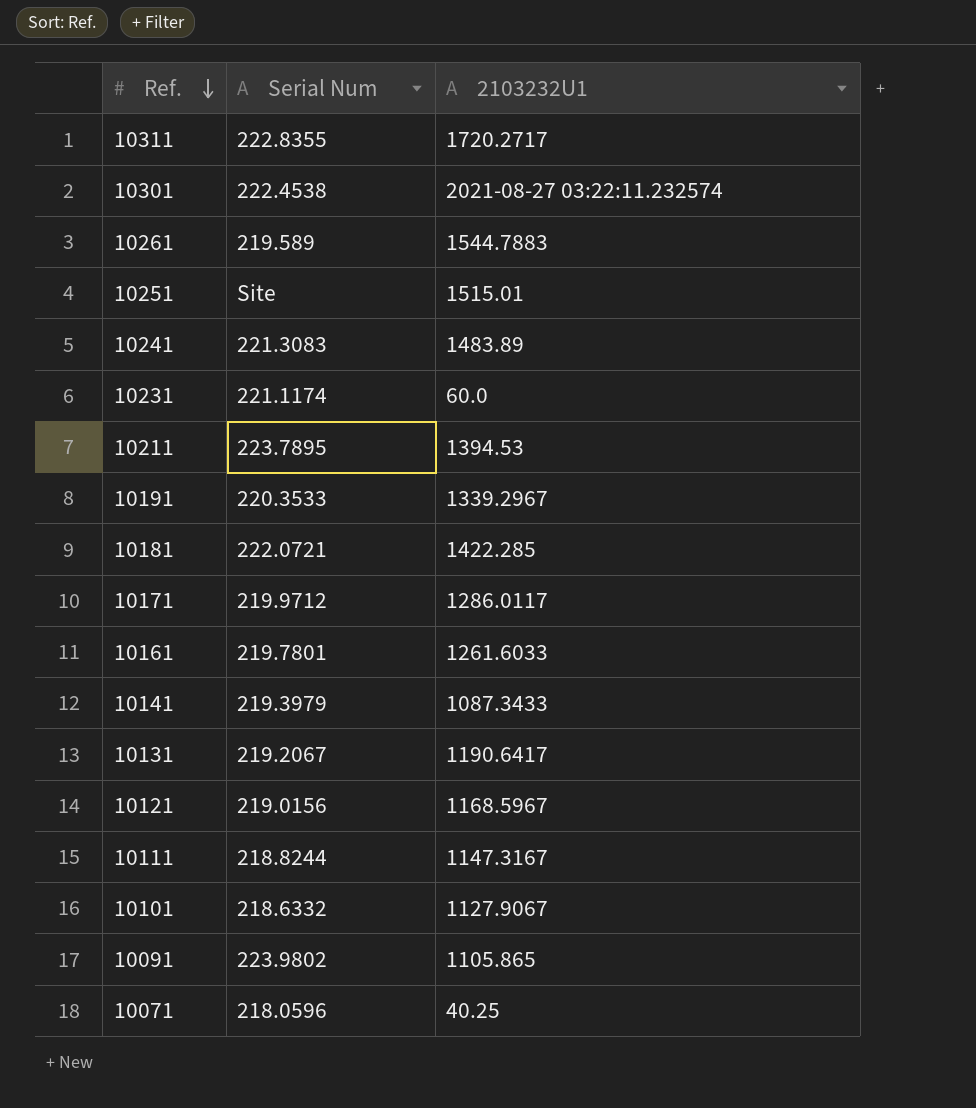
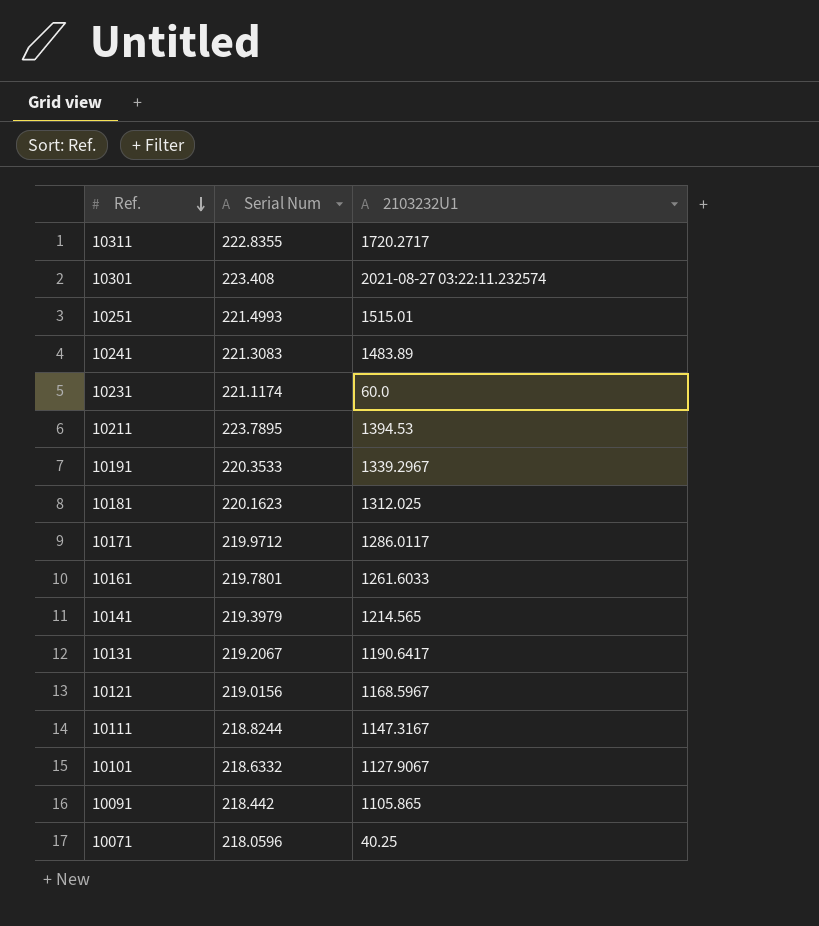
row 10261: 219.589 | 1544.7883 -> none
10301 | Serial Num: 222.4538 -> 223.408
10251 | Serial Num: Site -> 221.4993
10181 | Serial Num: 222.0721 -> 220.1623
10181 | 2103232U1: 1422.285 -> 1312.025
10141 | 2103232U1: 1087.3433 -> 1214.565
10091 | Serial Num: 223.9802 -> 218.442

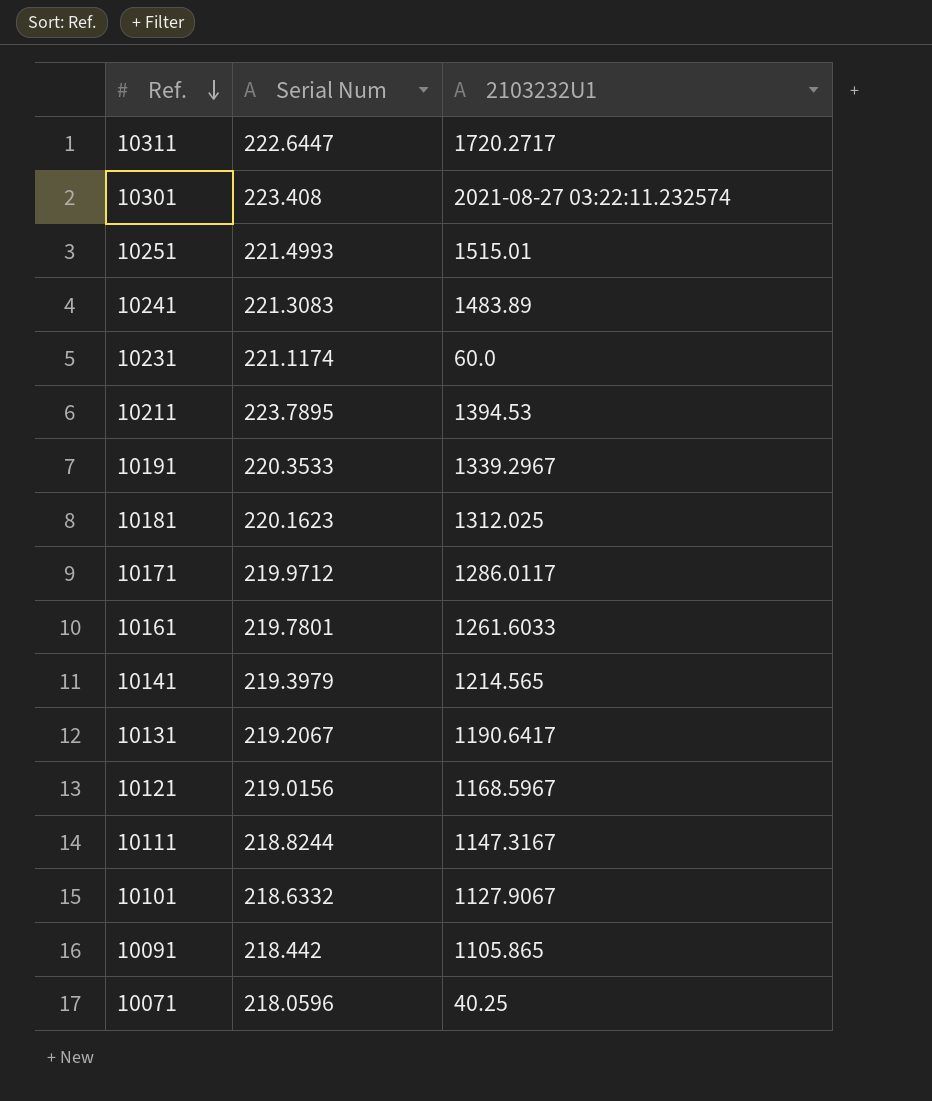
10311 | Serial Num: 222.8355 -> 222.6447

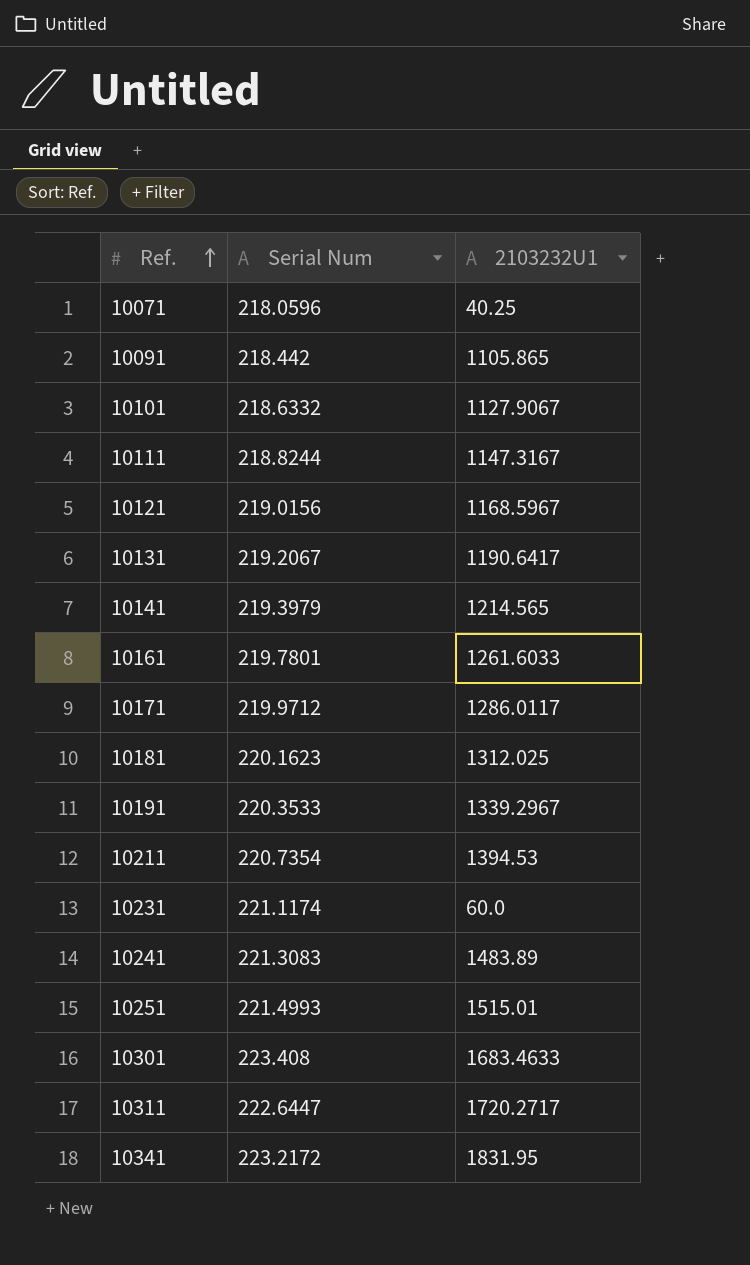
row order: Ref. descending -> Ref. ascending
10211 | Serial Num: 223.7895 -> 220.7354
10301 | 2103232U1: 2021-08-27 03:22:11.232574 -> 1683.4633
row 10341: none -> 223.2172 | 1831.95

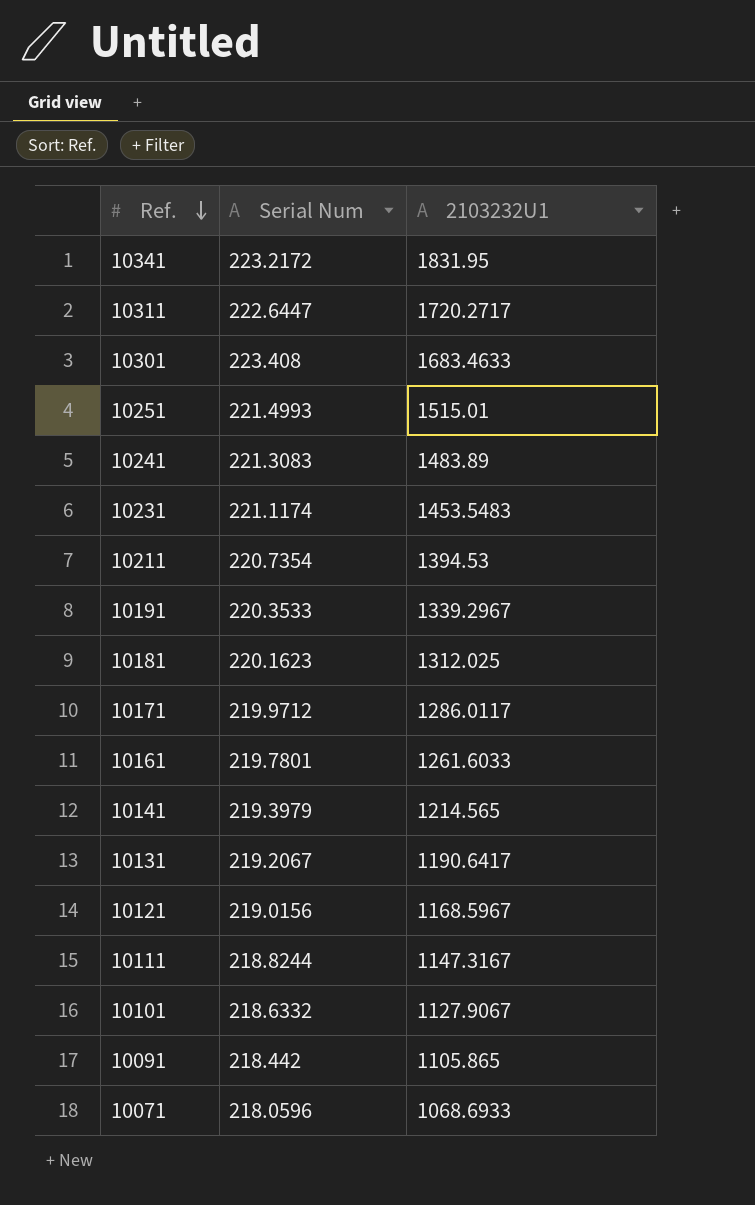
row order: Ref. ascending -> Ref. descending
10231 | 2103232U1: 60.0 -> 1453.5483
10071 | 2103232U1: 40.25 -> 1068.6933

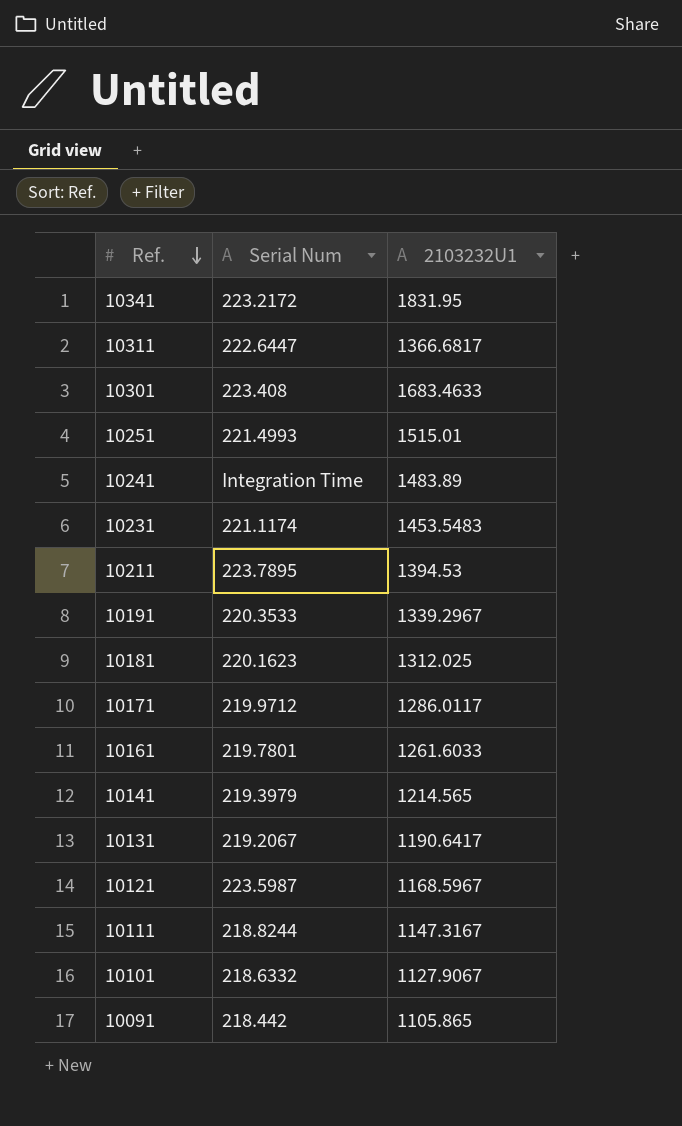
row 10071: 218.0596 | 1068.6933 -> none
10311 | 2103232U1: 1720.2717 -> 1366.6817
10241 | Serial Num: 221.3083 -> Integration Time
10211 | Serial Num: 220.7354 -> 223.7895
10121 | Serial Num: 219.0156 -> 223.5987

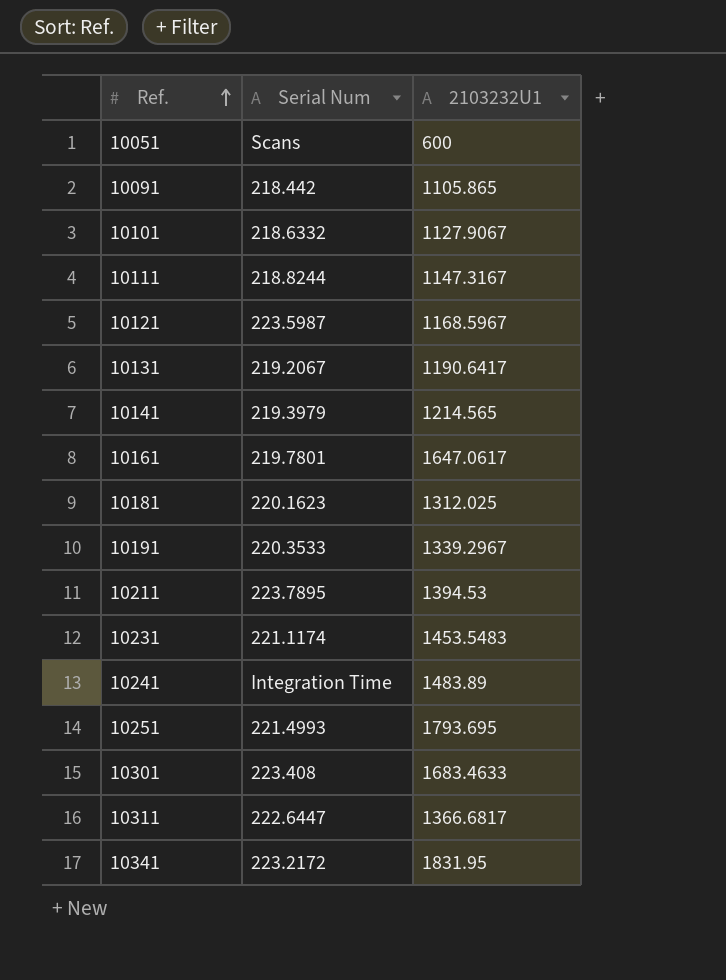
row order: Ref. descending -> Ref. ascending
row 10171: 219.9712 | 1286.0117 -> none
row 10051: none -> Scans | 600
10161 | 2103232U1: 1261.6033 -> 1647.0617
10251 | 2103232U1: 1515.01 -> 1793.695

